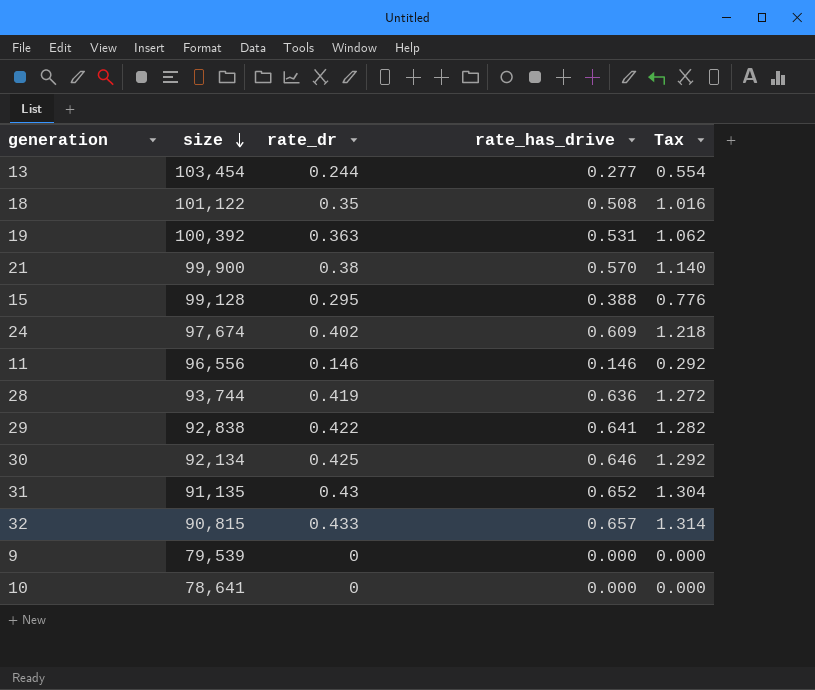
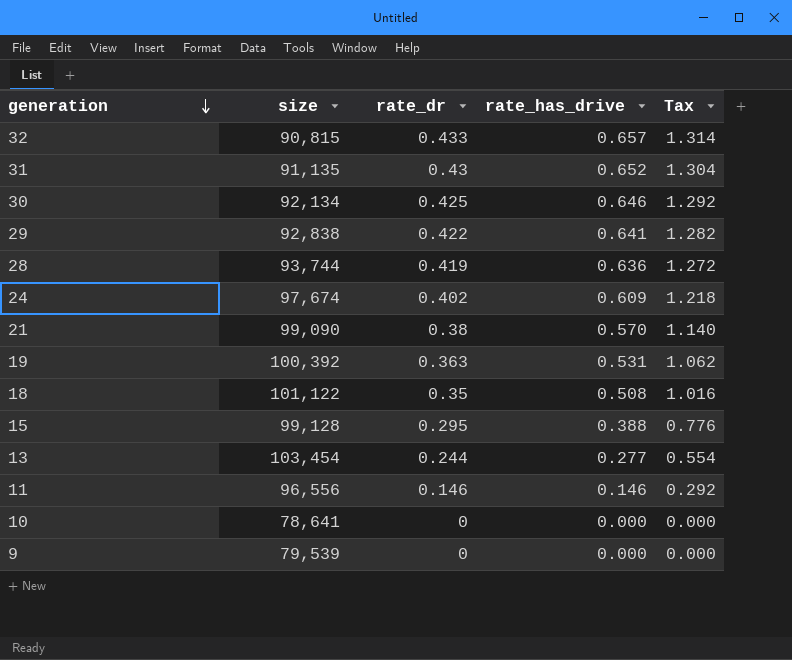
row order: size descending -> generation descending
21 | size: 99,900 -> 99,090

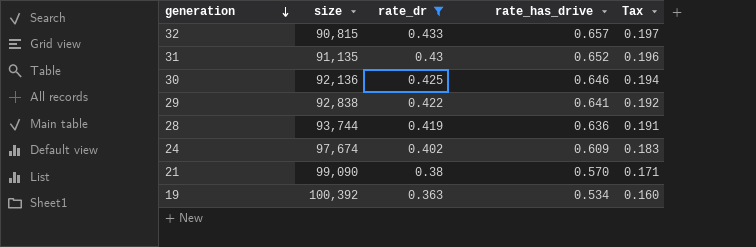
filter: none -> rate_dr >= 0.363
column Tax | formula: [rate_has_drive] * 2 -> [rate_has_drive] * 0.3
30 | size: 92,134 -> 92,136
19 | rate_has_drive: 0.531 -> 0.534

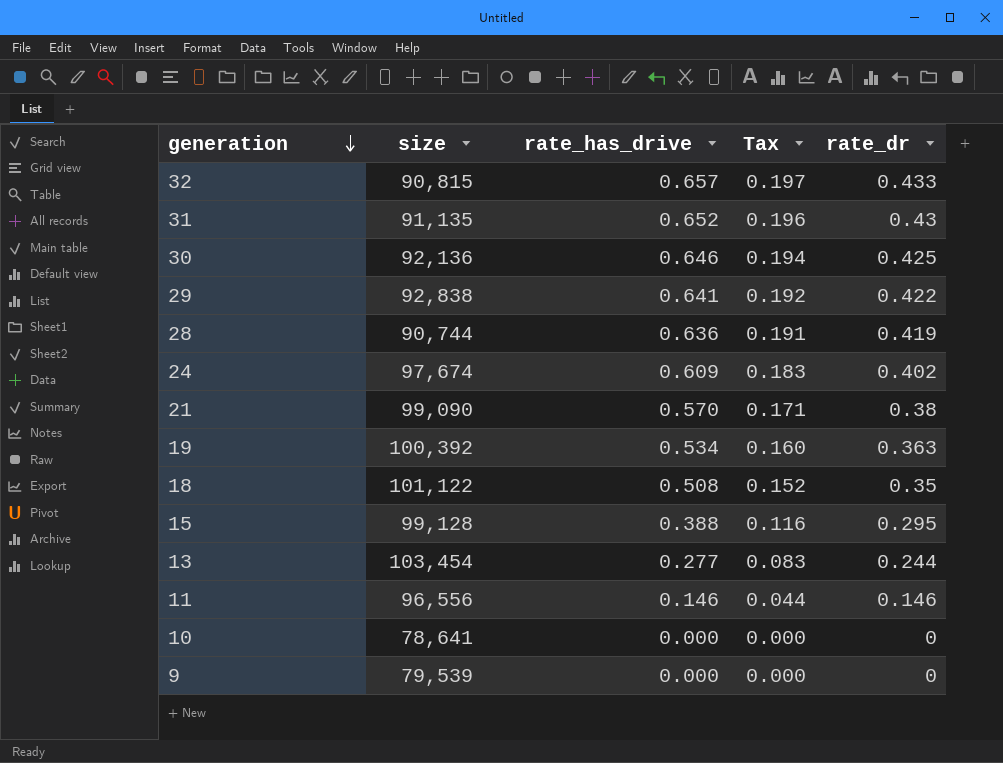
filter: rate_dr >= 0.363 -> none
column rate_dr | position: 3 -> 5
28 | size: 93,744 -> 90,744

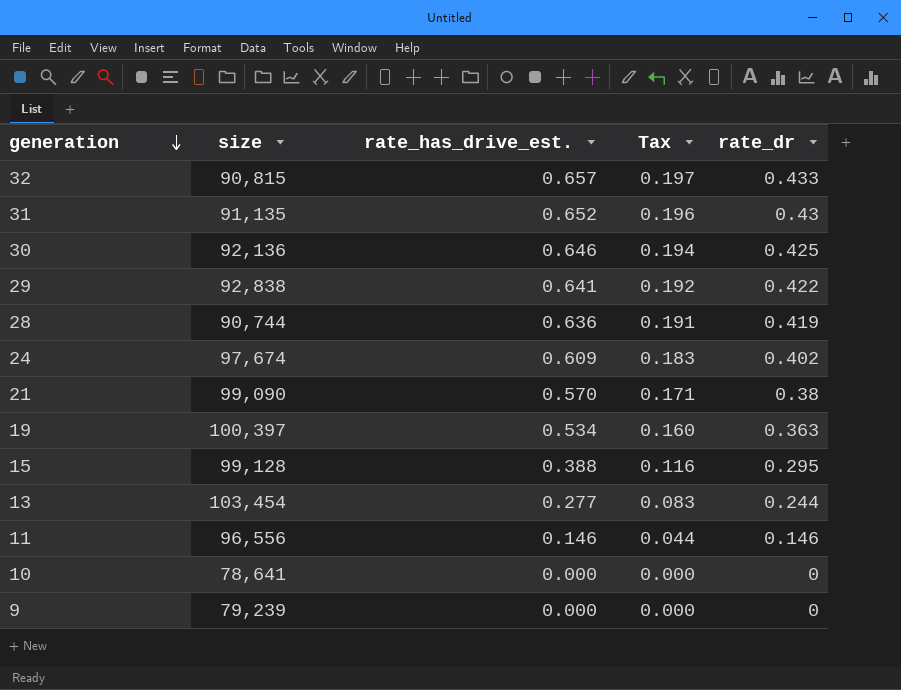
column name: rate_has_drive -> rate_has_drive_est.
row 18: 101,122 | 0.508 | 0.152 | 0.35 -> none
19 | size: 100,392 -> 100,397
9 | size: 79,539 -> 79,239

